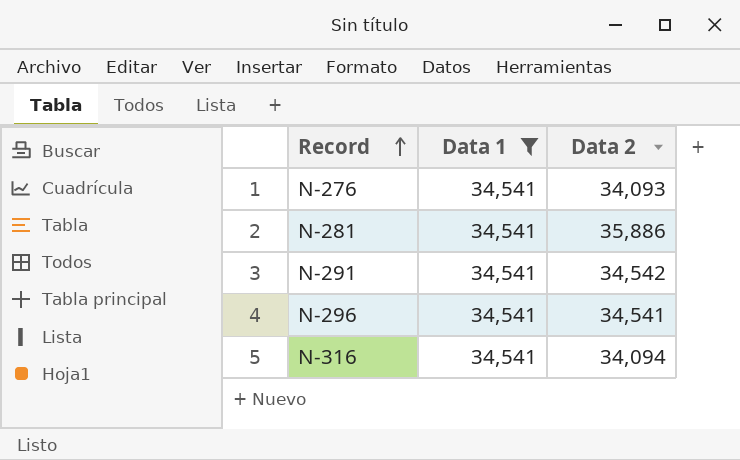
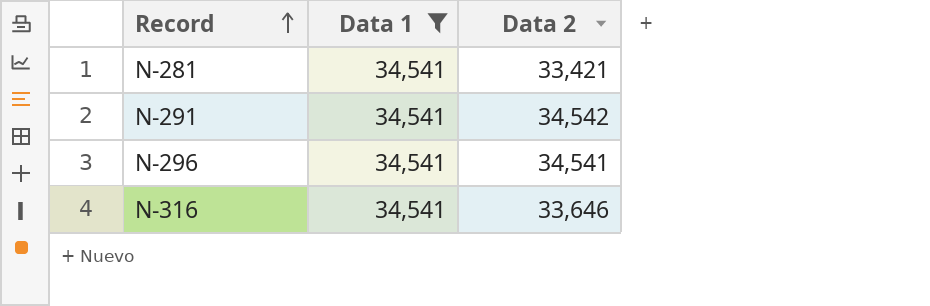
row N-276: 34,541 | 34,093 -> none
N-281 | Data 2: 35,886 -> 33,421
N-316 | Data 2: 34,094 -> 33,646

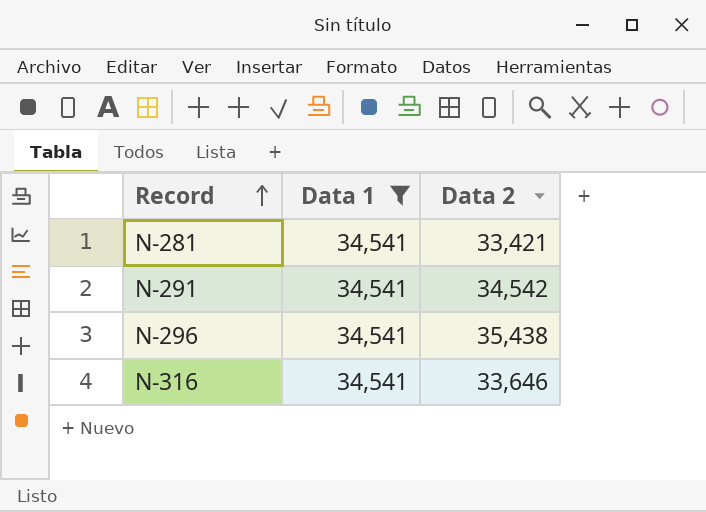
N-296 | Data 2: 34,541 -> 35,438

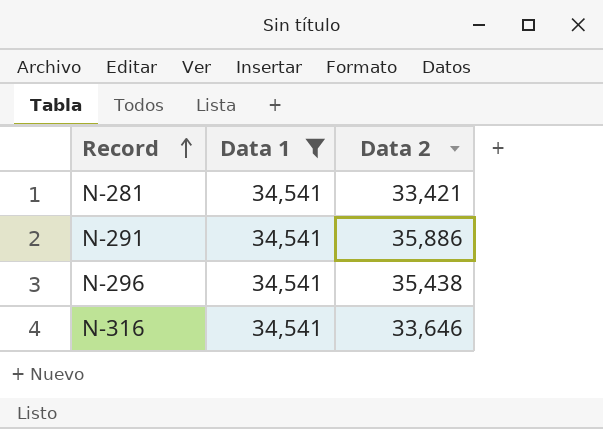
N-291 | Data 2: 34,542 -> 35,886

